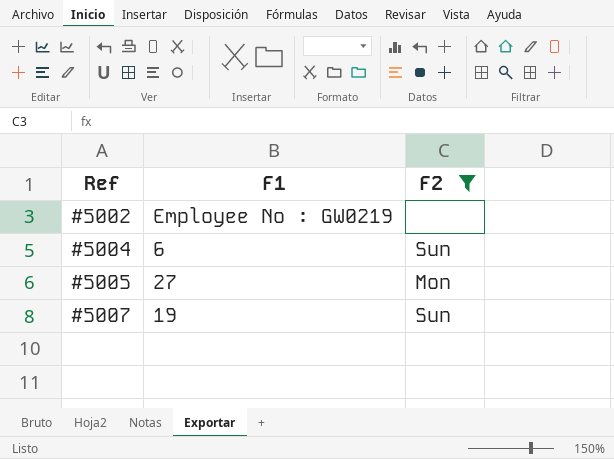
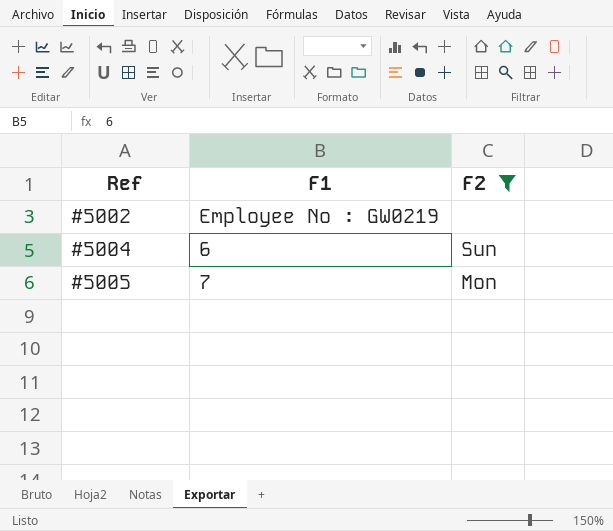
row #5007: 19 | Sun -> none
#5005 | F1: 27 -> 7

